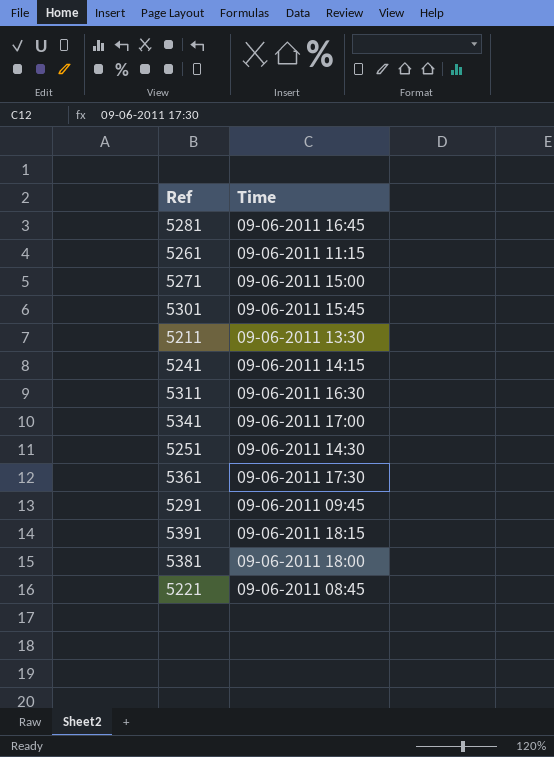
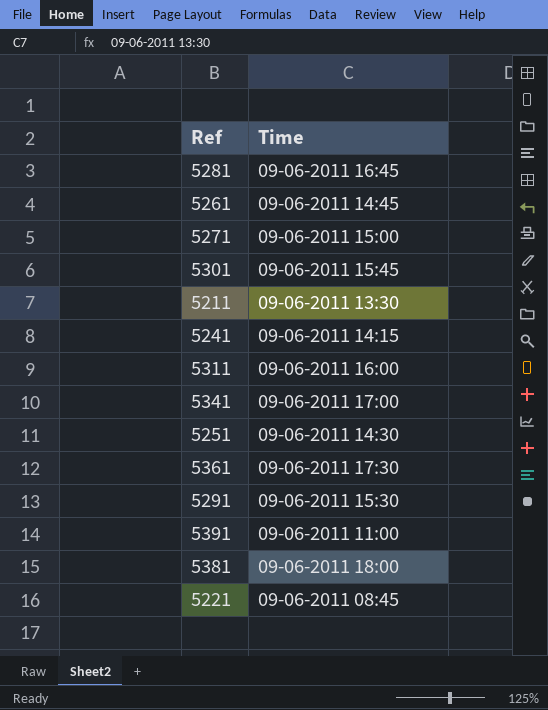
5261 | Time: 09-06-2011 11:15 -> 09-06-2011 14:45
5311 | Time: 09-06-2011 16:30 -> 09-06-2011 16:00
5291 | Time: 09-06-2011 09:45 -> 09-06-2011 15:30
5391 | Time: 09-06-2011 18:15 -> 09-06-2011 11:00

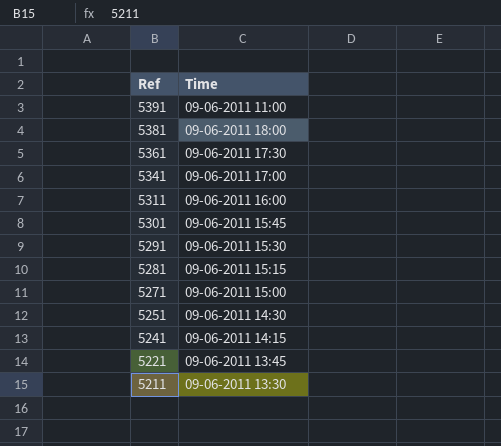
row order: none -> Ref descending
row 5261: 09-06-2011 14:45 -> none
5281 | Time: 09-06-2011 16:45 -> 09-06-2011 15:15
5221 | Time: 09-06-2011 08:45 -> 09-06-2011 13:45

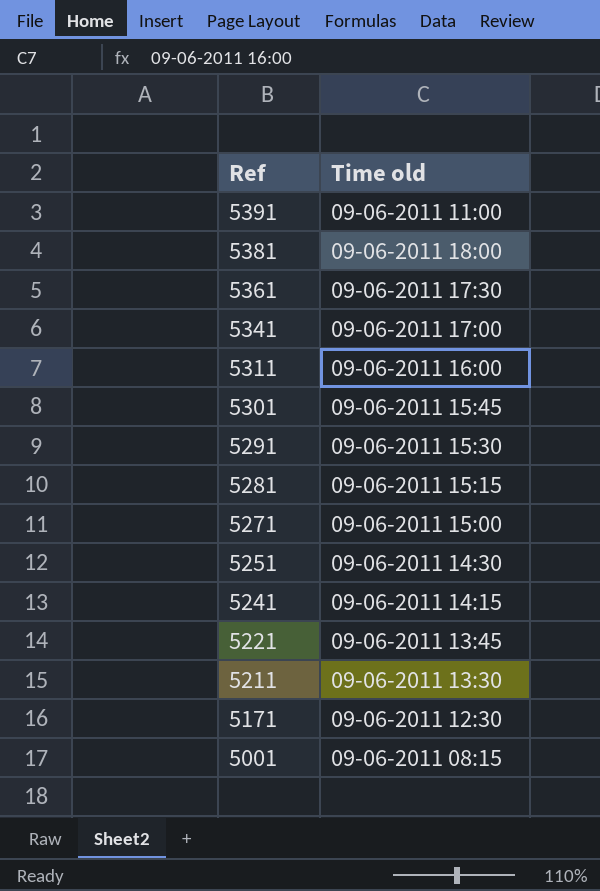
column name: Time -> Time old
row 5171: none -> 09-06-2011 12:30
row 5001: none -> 09-06-2011 08:15

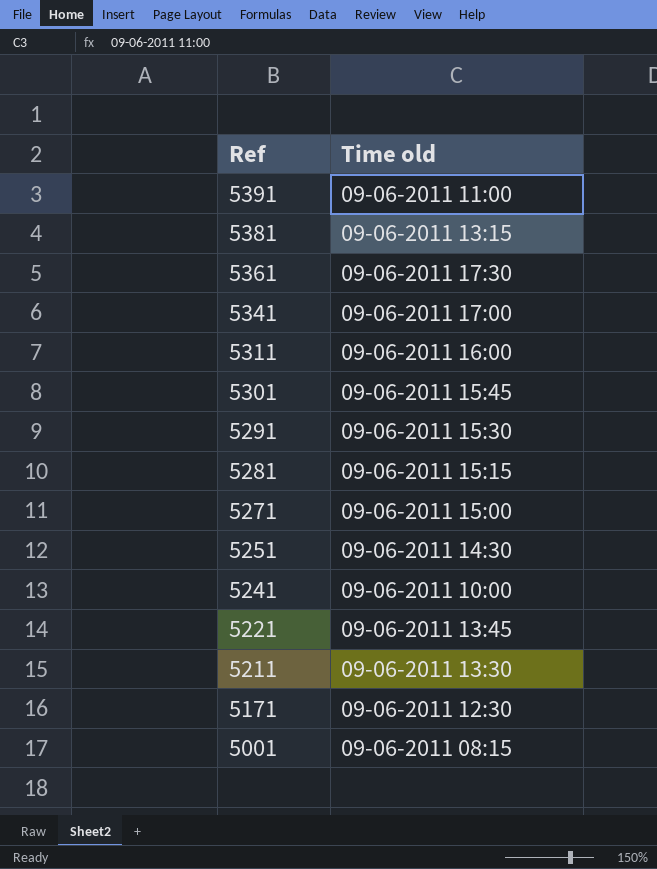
5381 | Time old: 09-06-2011 18:00 -> 09-06-2011 13:15
5241 | Time old: 09-06-2011 14:15 -> 09-06-2011 10:00

